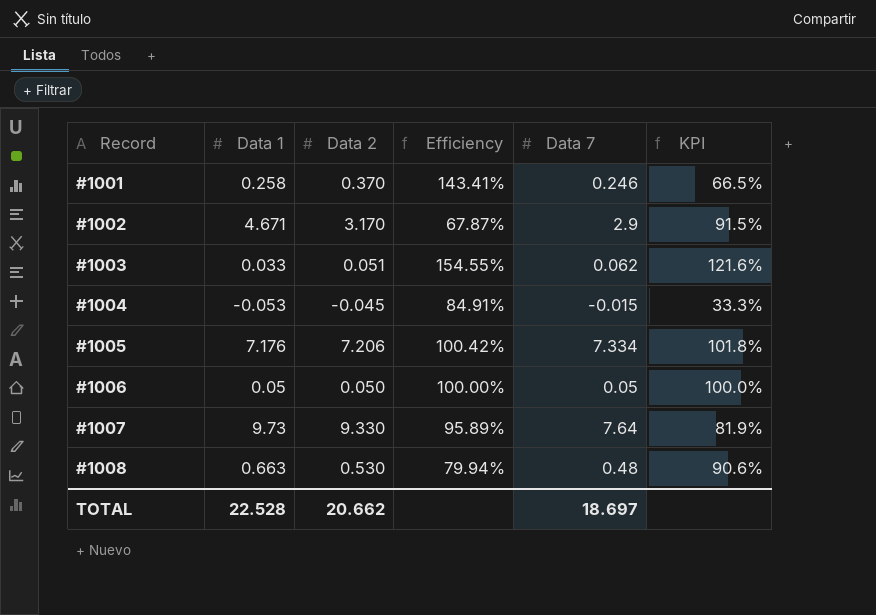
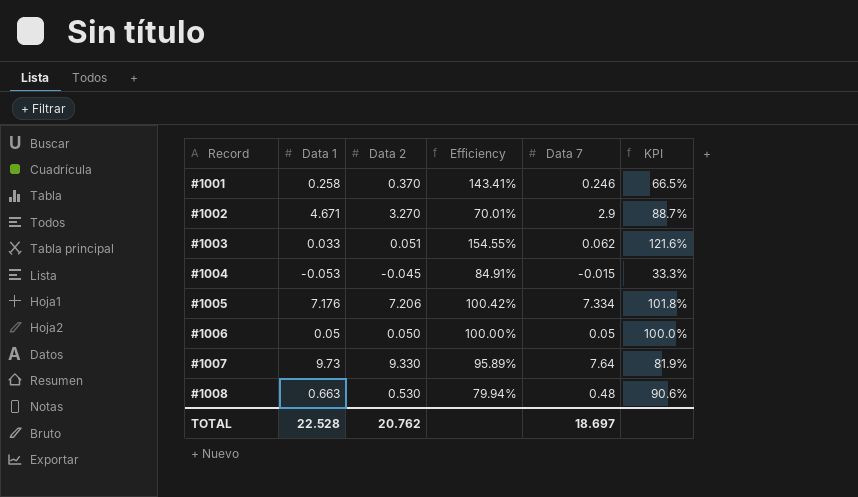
#1002 | Data 2: 3.170 -> 3.270
#1002 | Efficiency: 67.87% -> 70.01%
#1002 | KPI: 91.5% -> 88.7%
TOTAL | Data 2: 20.662 -> 20.762

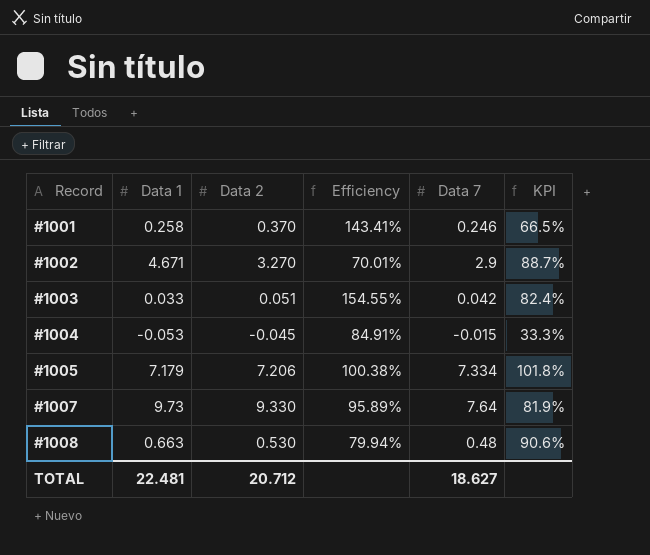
row #1006: 0.05 | 0.050 | 100.00% | 0.05 | 100.0% -> none
#1003 | Data 7: 0.062 -> 0.042
#1003 | KPI: 121.6% -> 82.4%
#1005 | Data 1: 7.176 -> 7.179
#1005 | Efficiency: 100.42% -> 100.38%
TOTAL | Data 1: 22.528 -> 22.481
TOTAL | Data 2: 20.762 -> 20.712
TOTAL | Data 7: 18.697 -> 18.627

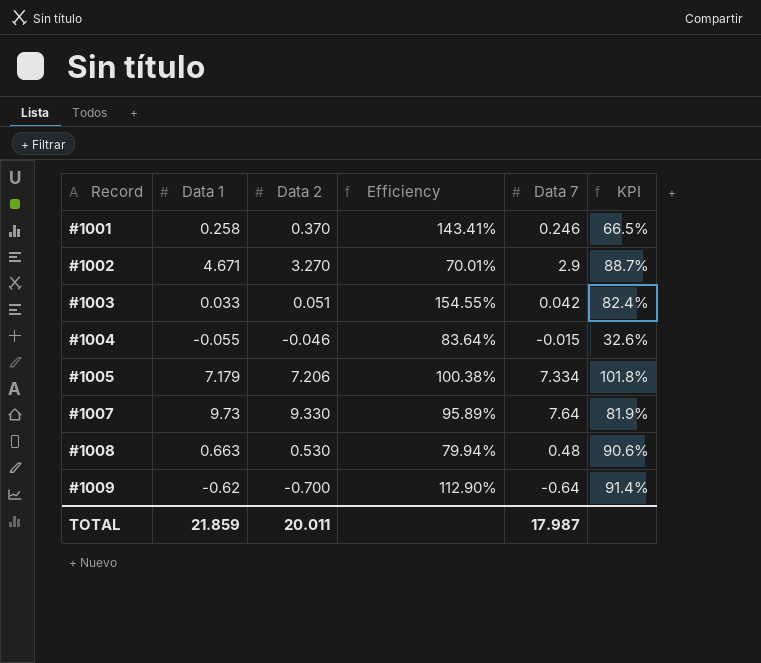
#1004 | Data 1: -0.053 -> -0.055
#1004 | Data 2: -0.045 -> -0.046
#1004 | Efficiency: 84.91% -> 83.64%
#1004 | KPI: 33.3% -> 32.6%
row #1009: none -> -0.62 | -0.700 | 112.90% | -0.64 | 91.4%
TOTAL | Data 1: 22.481 -> 21.859
TOTAL | Data 2: 20.712 -> 20.011
TOTAL | Data 7: 18.627 -> 17.987

